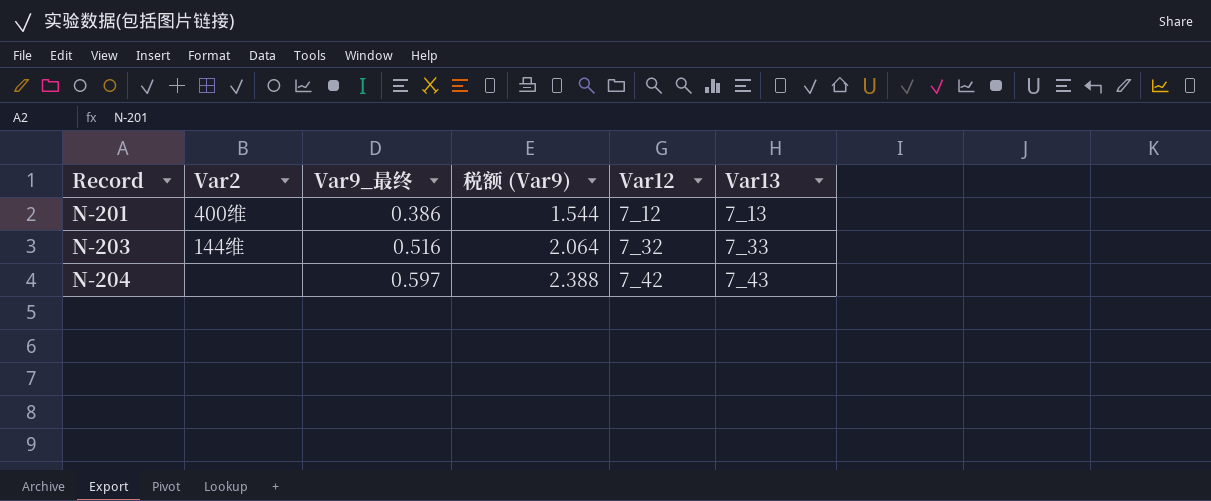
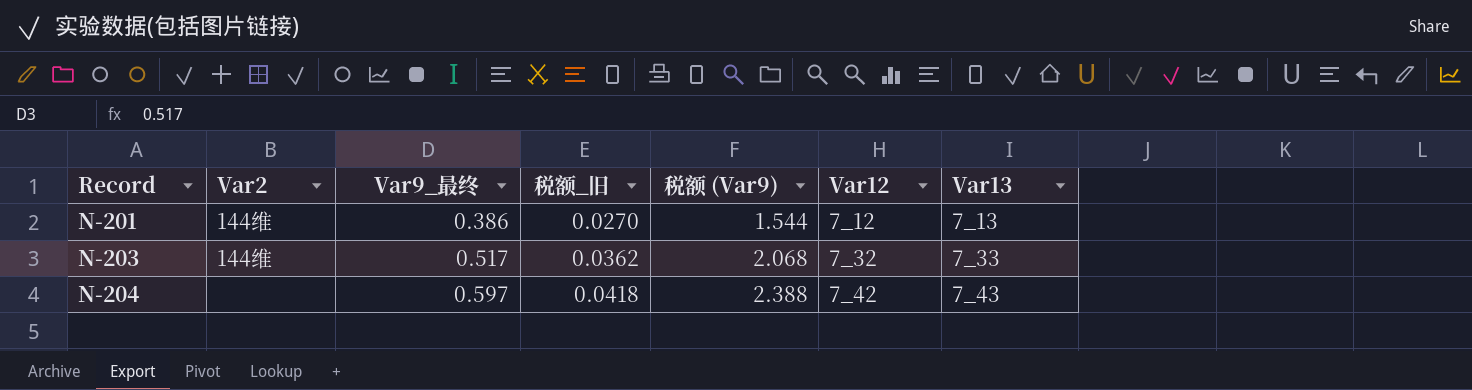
column 税额_旧 | formula: none -> [Var9_最终] * 0.07
N-201 | Var2: 400维 -> 144维
N-203 | Var9_最终: 0.516 -> 0.517
N-203 | 税额 (Var9): 2.064 -> 2.068

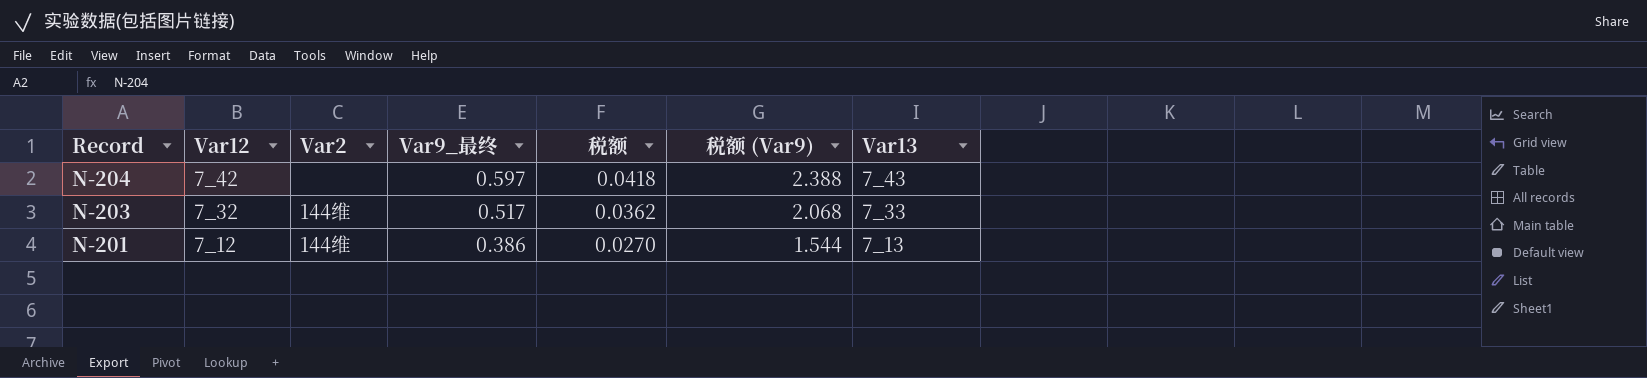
row order: Record ascending -> Record descending
column Var12 | position: 6 -> 2
column name: 税额_旧 -> 税额

